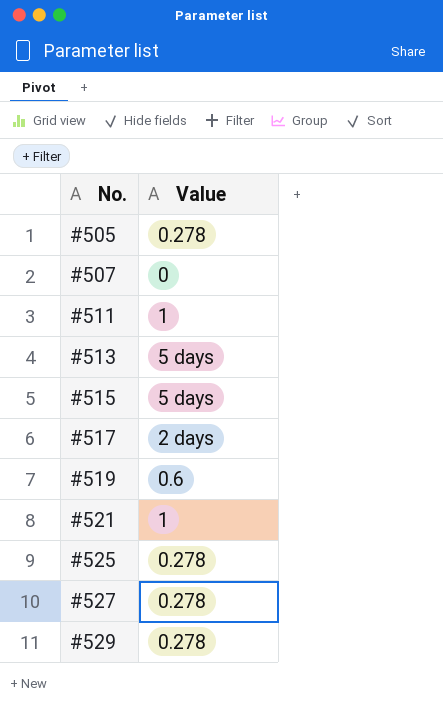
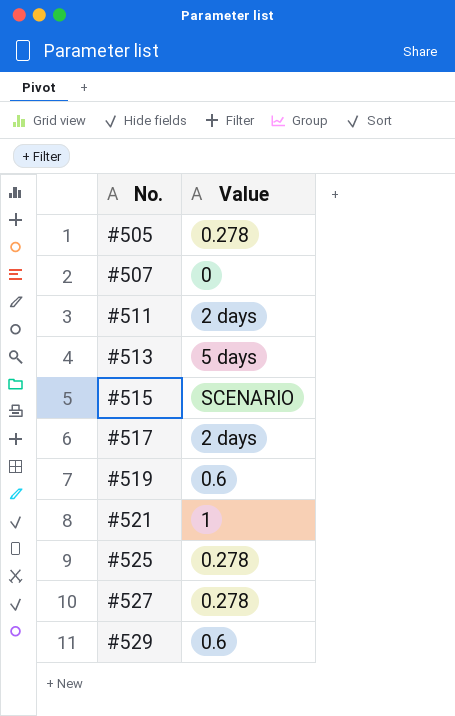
#511 | Value: 1 -> 2 days
#515 | Value: 5 days -> SCENARIO
#529 | Value: 0.278 -> 0.6

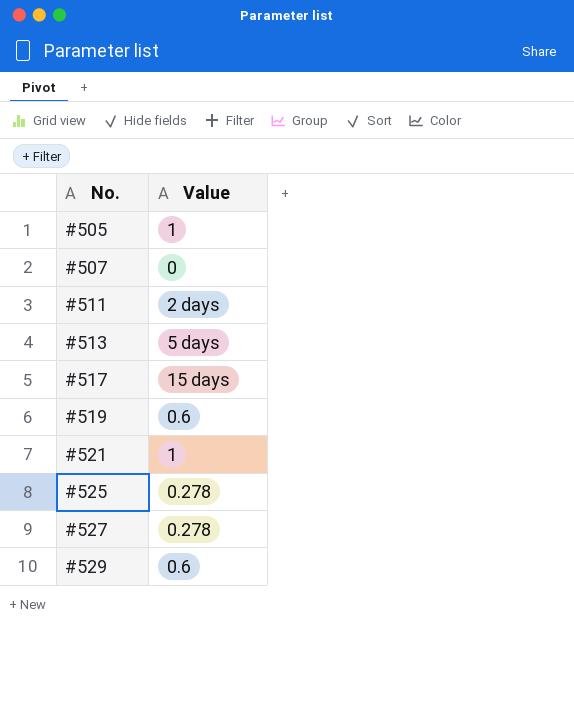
row #515: SCENARIO -> none
#505 | Value: 0.278 -> 1
#517 | Value: 2 days -> 15 days

